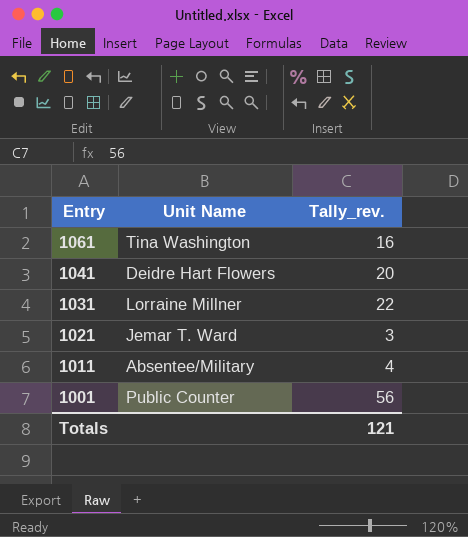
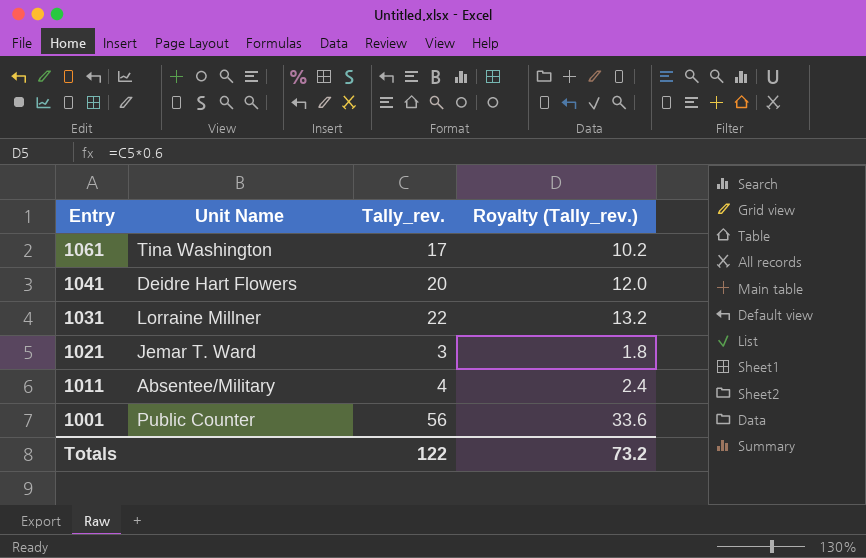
column Royalty (Tally_rev.) | formula: none -> [Tally_rev.] * 0.6
1061 | Tally_rev.: 16 -> 17
Totals | Tally_rev.: 121 -> 122

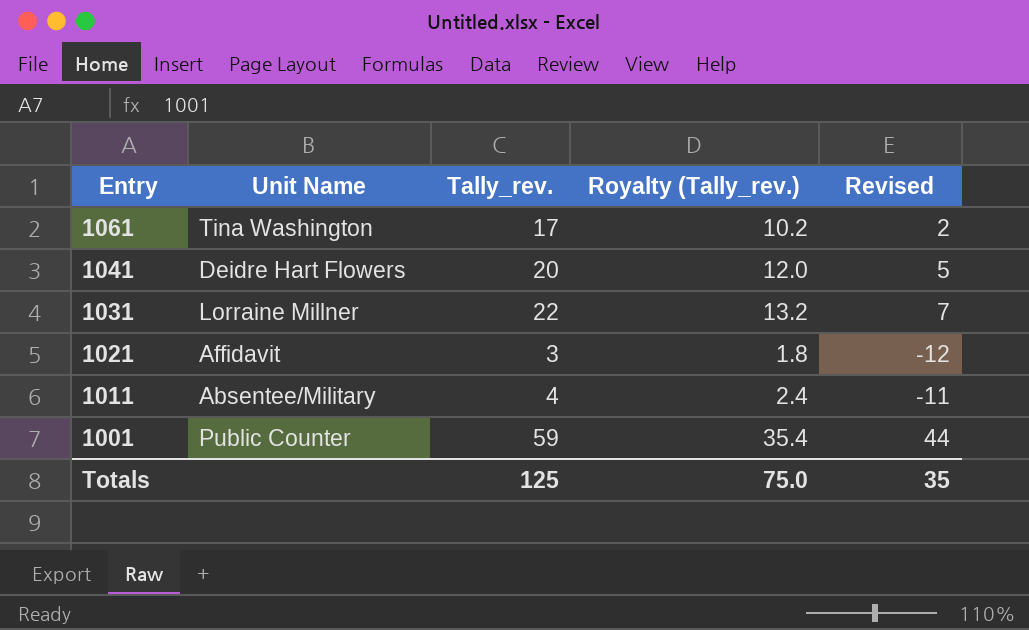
column Revised | formula: none -> [Tally_rev.] - 15
1021 | Unit Name: Jemar T. Ward -> Affidavit
1001 | Tally_rev.: 56 -> 59
1001 | Royalty (Tally_rev.): 33.6 -> 35.4
Totals | Tally_rev.: 122 -> 125
Totals | Royalty (Tally_rev.): 73.2 -> 75.0

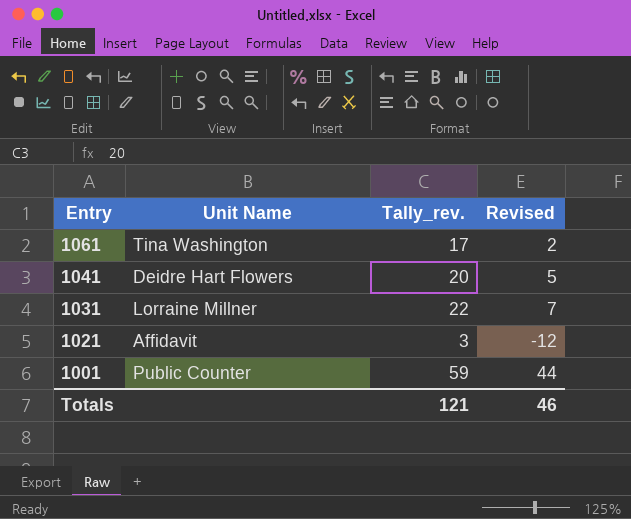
column Royalty (Tally_rev.) | formula: [Tally_rev.] * 0.6 -> none
row 1011: Absentee/Military | 4 | 2.4 | -11 -> none
Totals | Tally_rev.: 125 -> 121
Totals | Revised: 35 -> 46

